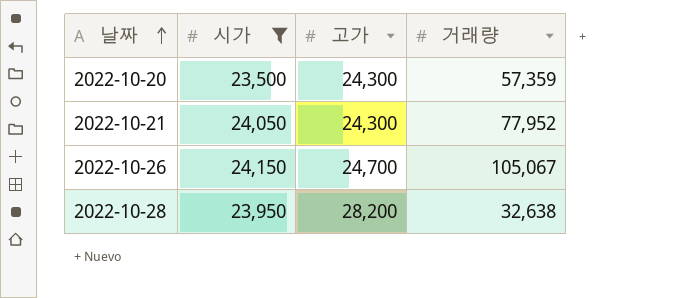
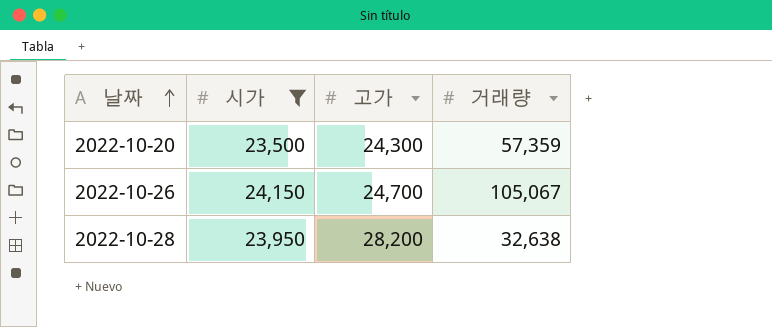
row 2022-10-21: 24,050 | 24,300 | 77,952 -> none

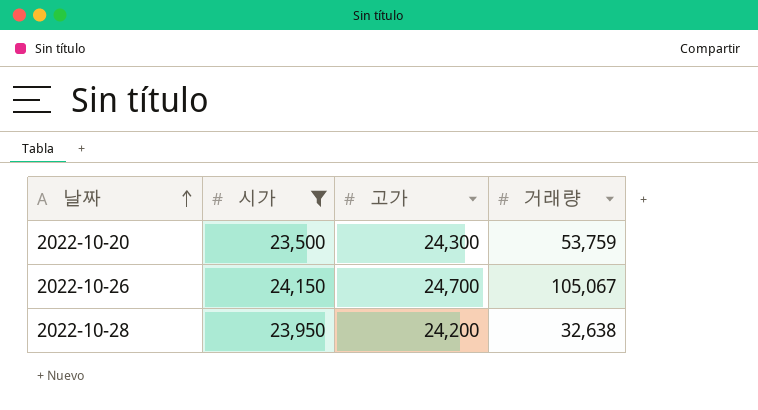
2022-10-20 | 거래량: 57,359 -> 53,759
2022-10-28 | 고가: 28,200 -> 24,200

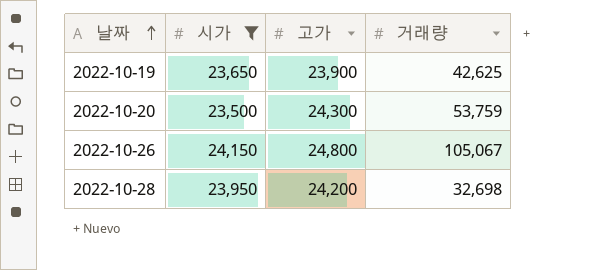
row 2022-10-19: none -> 23,650 | 23,900 | 42,625
2022-10-26 | 고가: 24,700 -> 24,800
2022-10-28 | 거래량: 32,638 -> 32,698

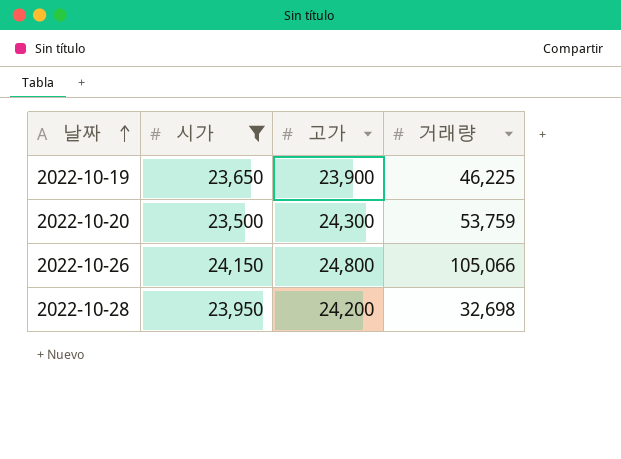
2022-10-19 | 거래량: 42,625 -> 46,225
2022-10-26 | 거래량: 105,067 -> 105,066

